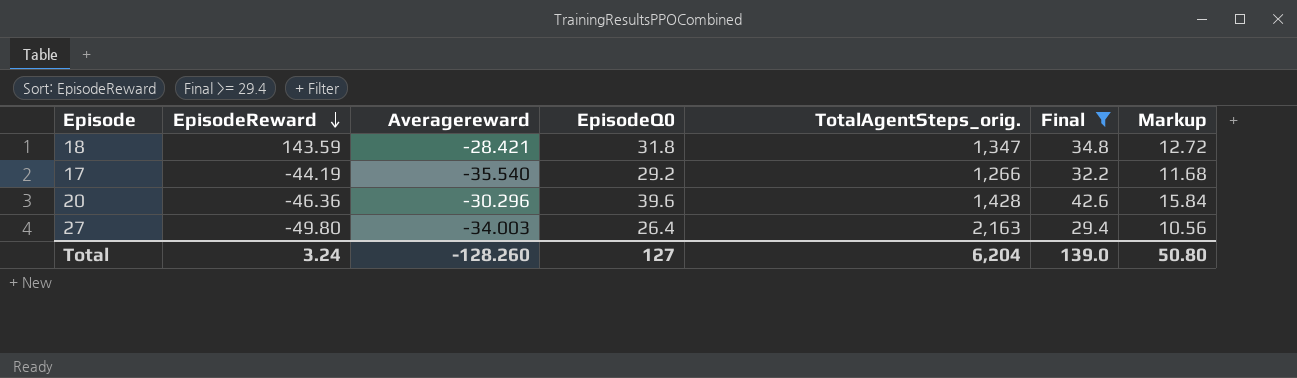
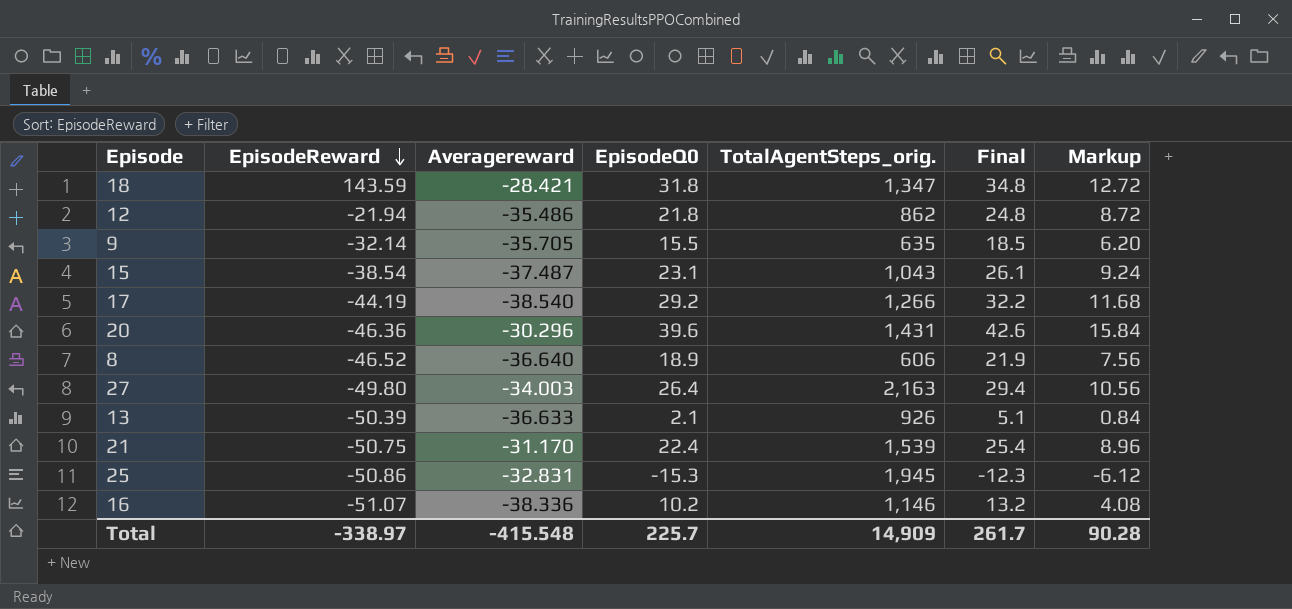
filter: Final >= 29.4 -> none
17 | Averagereward: -35.540 -> -38.540
20 | TotalAgentSteps_orig.: 1,428 -> 1,431
Total | EpisodeReward: 3.24 -> -338.97
Total | Averagereward: -128.260 -> -415.548
Total | EpisodeQ0: 127 -> 225.7
Total | TotalAgentSteps_orig.: 6,204 -> 14,909
Total | Final: 139.0 -> 261.7
Total | Markup: 50.80 -> 90.28

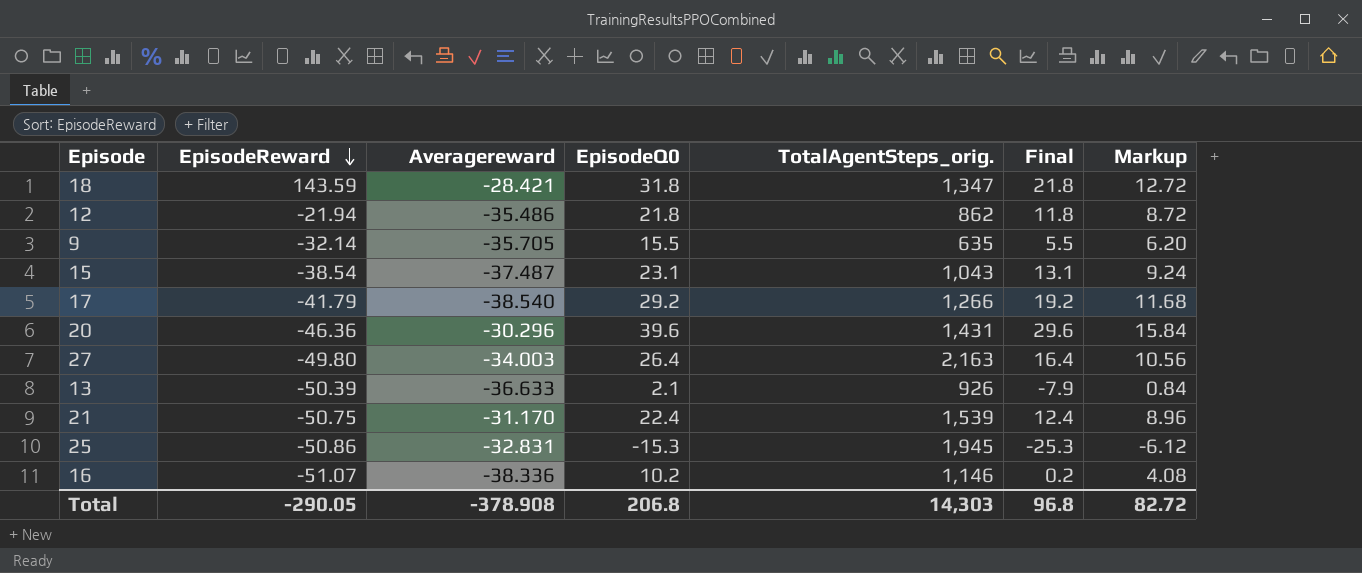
column Final | formula: [EpisodeQ0] + 3 -> [EpisodeQ0] - 10
row 8: -46.52 | -36.640 | 18.9 | 606 | 21.9 | 7.56 -> none
17 | EpisodeReward: -44.19 -> -41.79
Total | EpisodeReward: -338.97 -> -290.05
Total | Averagereward: -415.548 -> -378.908
Total | EpisodeQ0: 225.7 -> 206.8
Total | TotalAgentSteps_orig.: 14,909 -> 14,303
Total | Final: 261.7 -> 96.8
Total | Markup: 90.28 -> 82.72

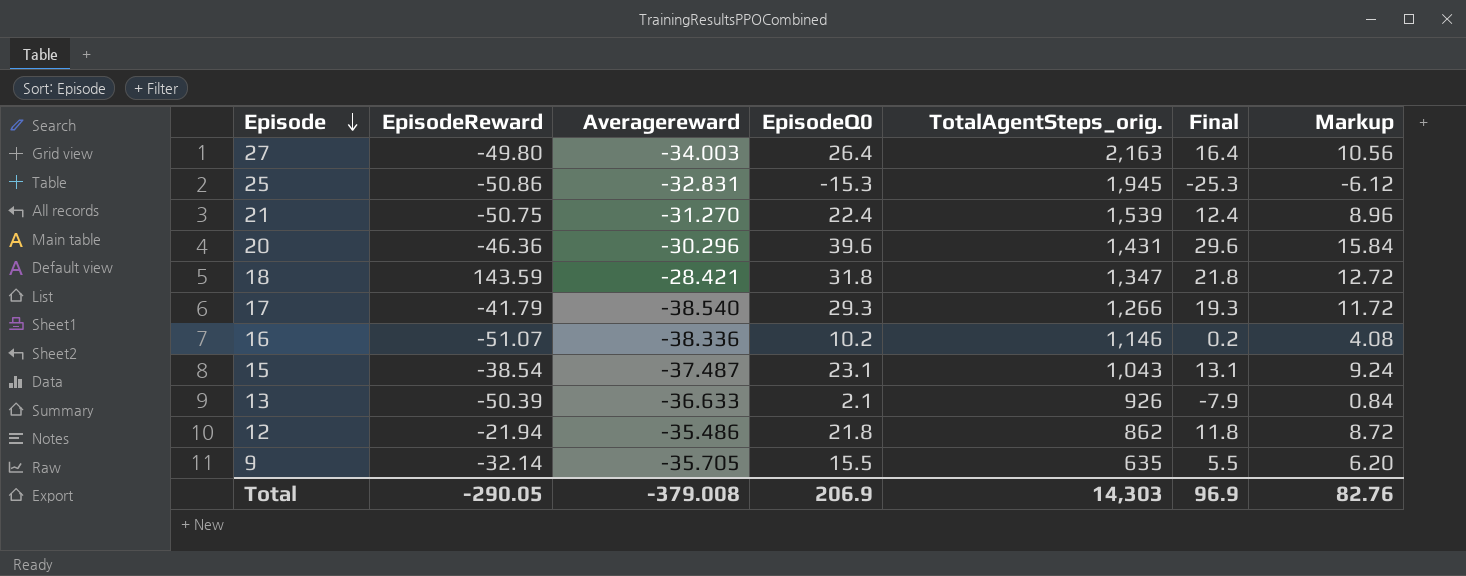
row order: EpisodeReward descending -> Episode descending
21 | Averagereward: -31.170 -> -31.270
17 | EpisodeQ0: 29.2 -> 29.3
17 | Final: 19.2 -> 19.3
17 | Markup: 11.68 -> 11.72
Total | Averagereward: -378.908 -> -379.008
Total | EpisodeQ0: 206.8 -> 206.9
Total | Final: 96.8 -> 96.9
Total | Markup: 82.72 -> 82.76

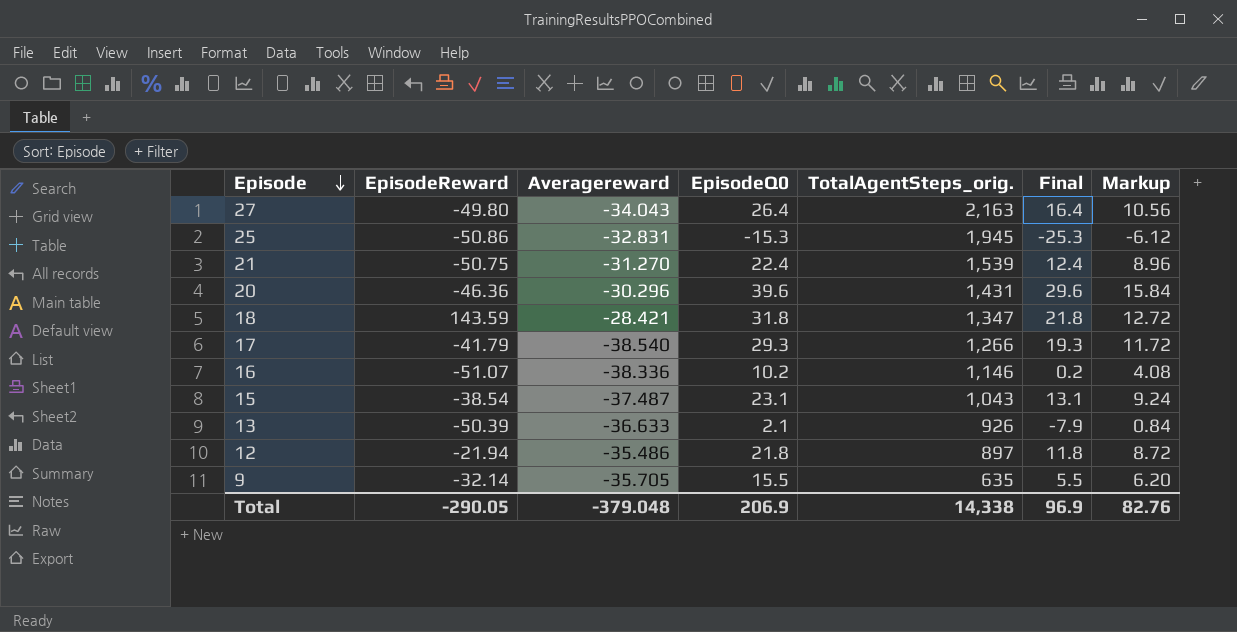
27 | Averagereward: -34.003 -> -34.043
12 | TotalAgentSteps_orig.: 862 -> 897
Total | Averagereward: -379.008 -> -379.048
Total | TotalAgentSteps_orig.: 14,303 -> 14,338

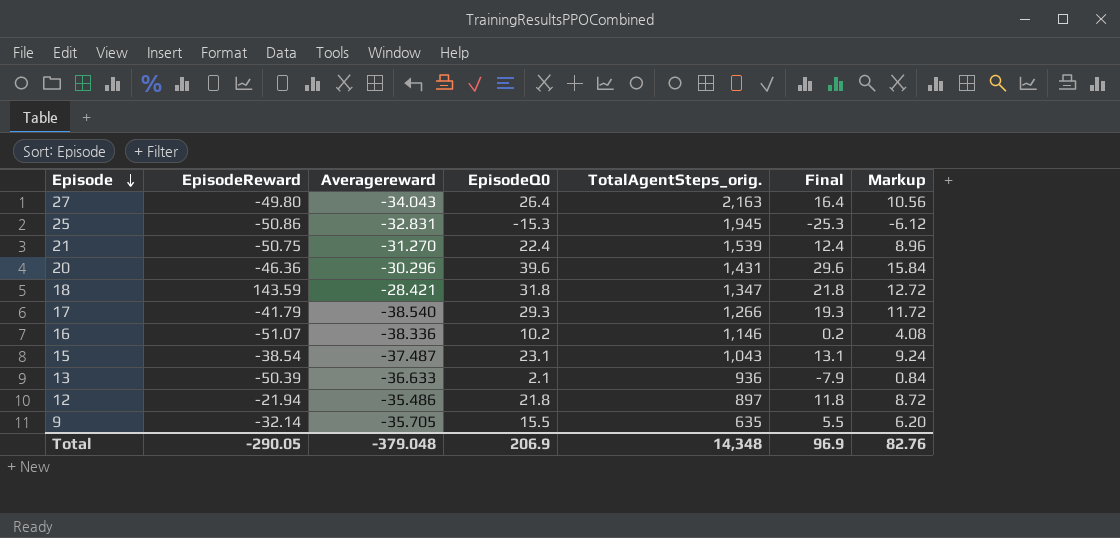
13 | TotalAgentSteps_orig.: 926 -> 936
Total | TotalAgentSteps_orig.: 14,338 -> 14,348

